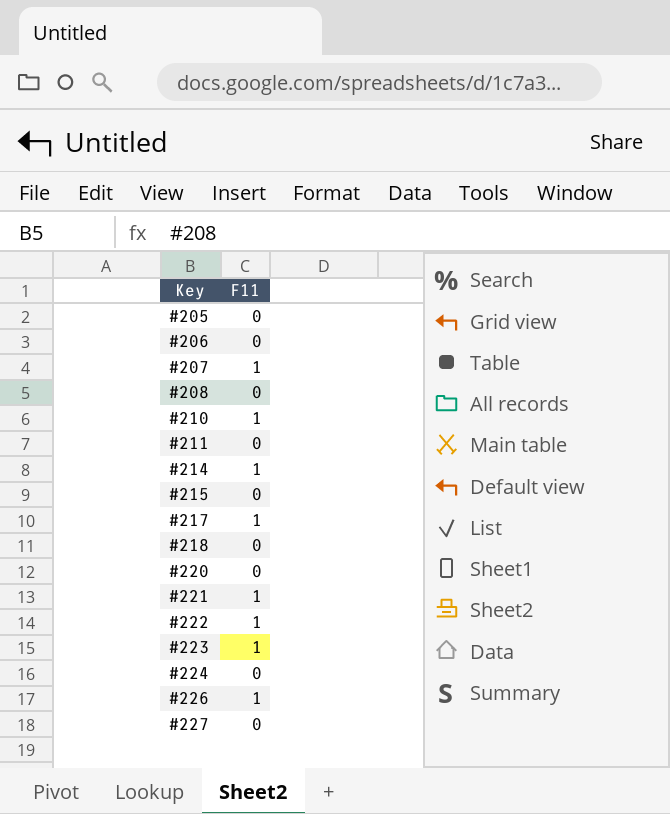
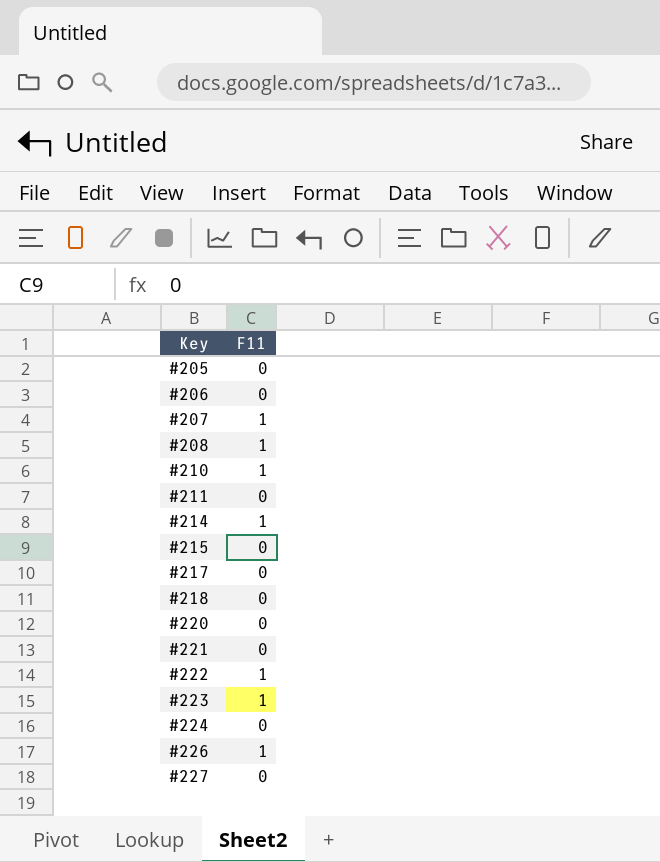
#208 | F11: 0 -> 1
#217 | F11: 1 -> 0
#221 | F11: 1 -> 0

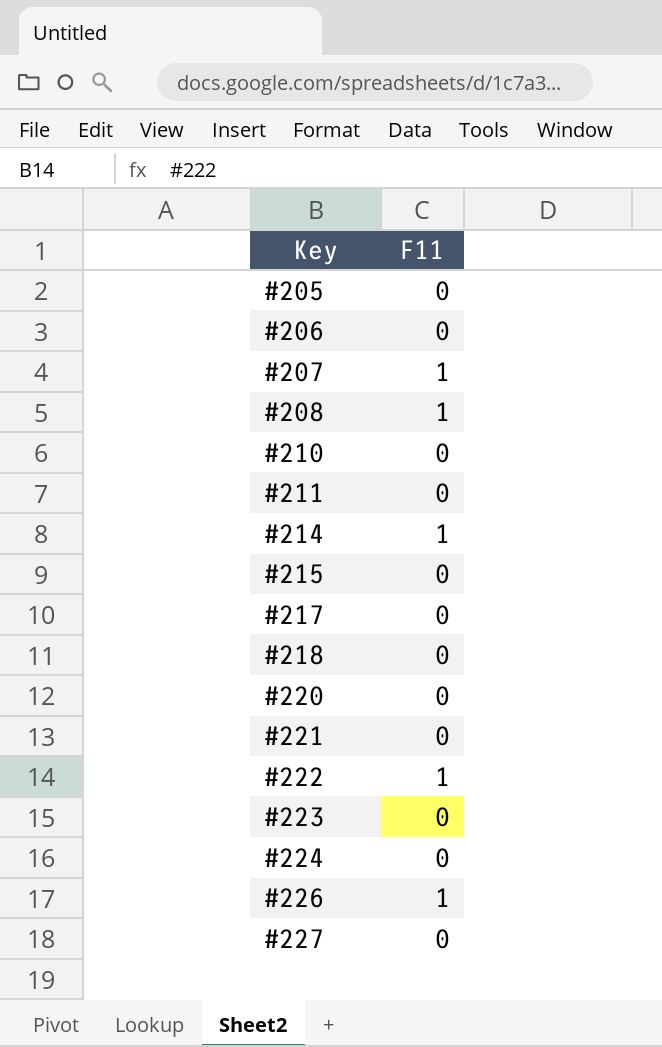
#210 | F11: 1 -> 0
#223 | F11: 1 -> 0

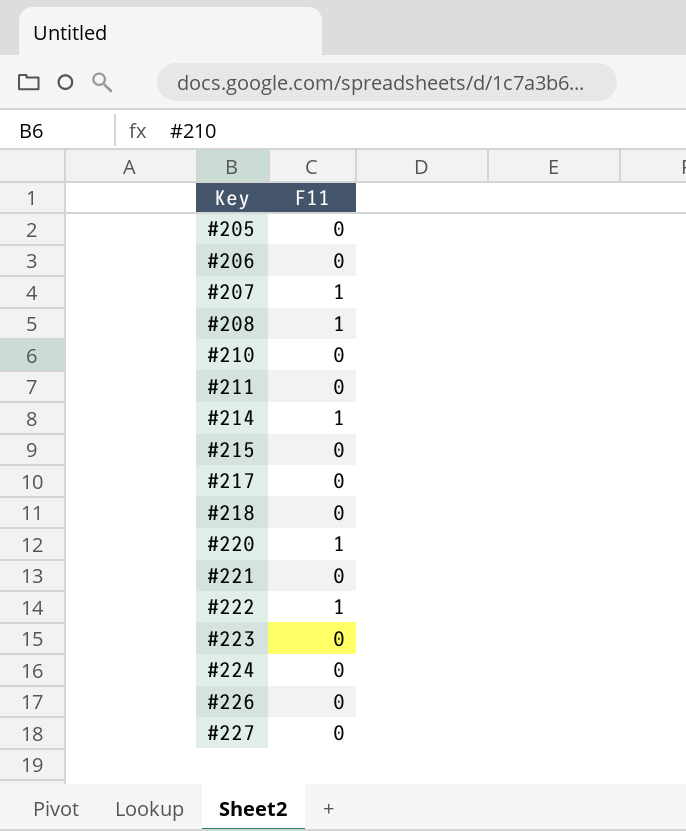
#220 | F11: 0 -> 1
#226 | F11: 1 -> 0

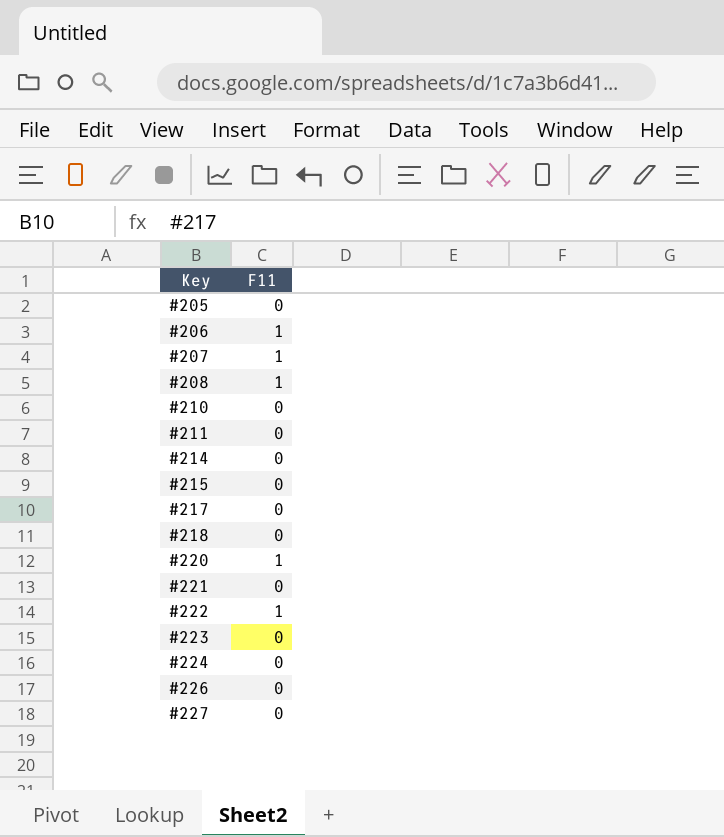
#206 | F11: 0 -> 1
#214 | F11: 1 -> 0

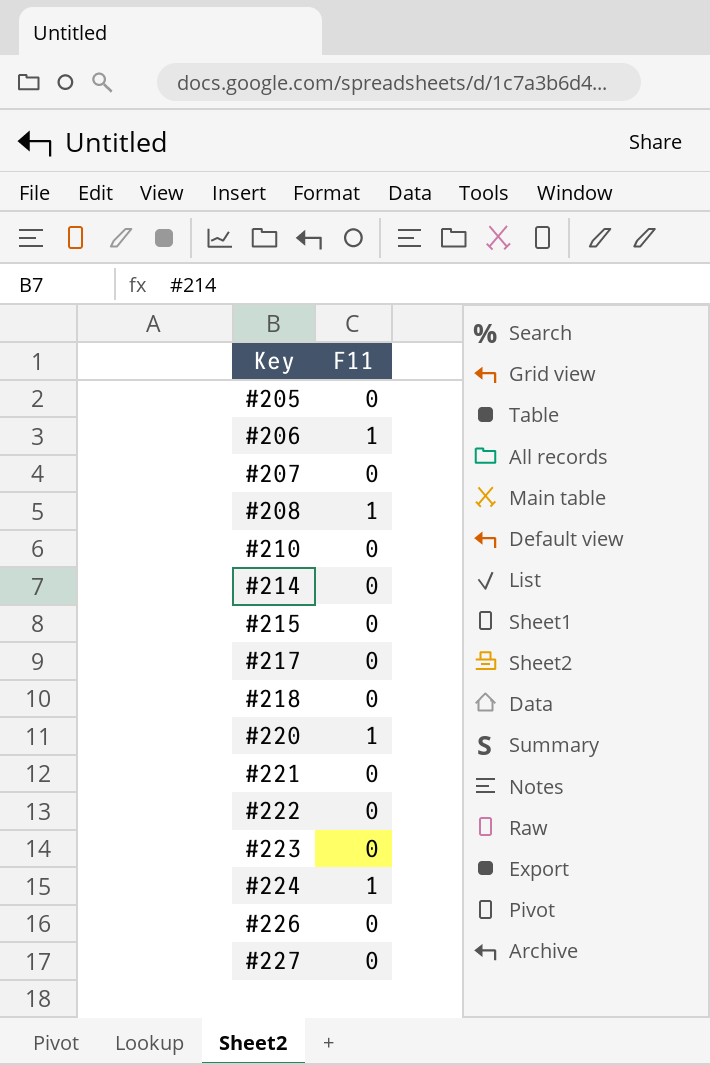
row #211: 0 -> none
#207 | F11: 1 -> 0
#222 | F11: 1 -> 0
#224 | F11: 0 -> 1

